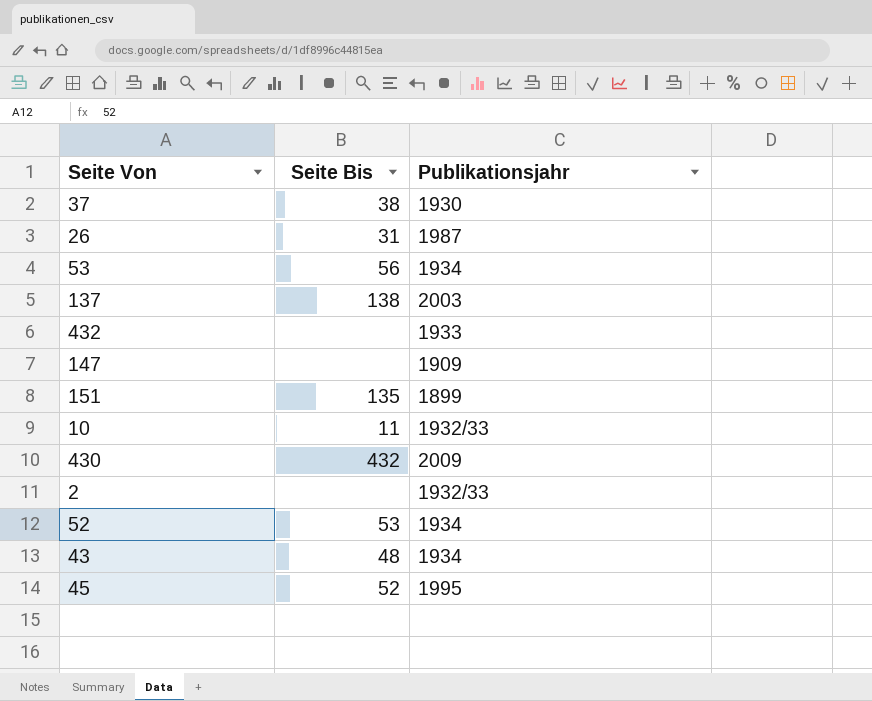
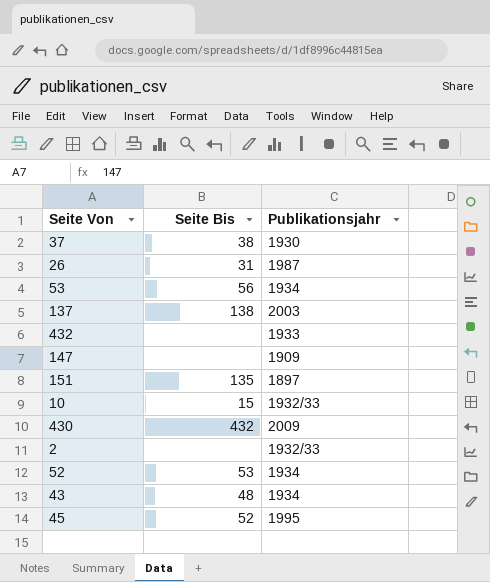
151 | Publikationsjahr: 1899 -> 1897
10 | Seite Bis: 11 -> 15

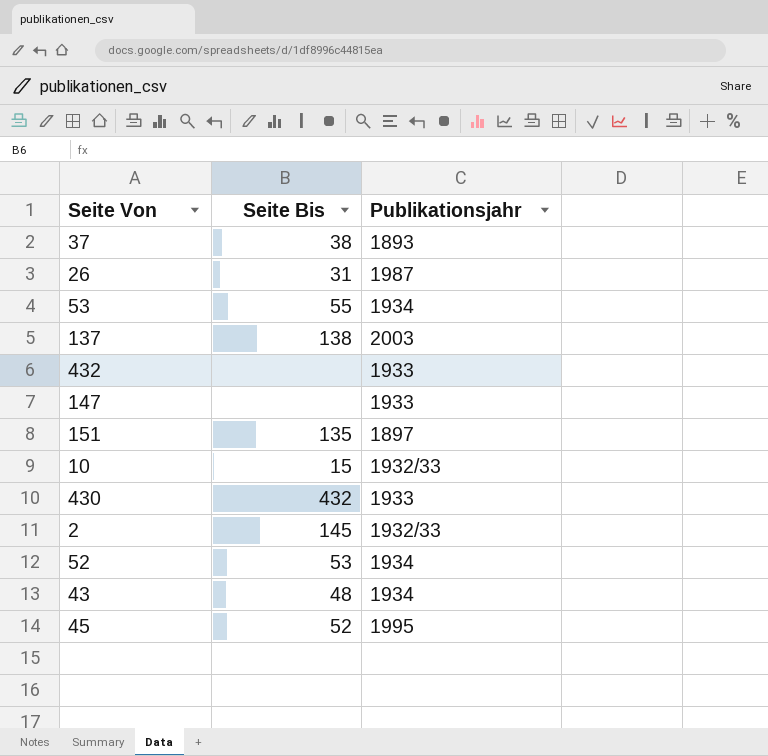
37 | Publikationsjahr: 1930 -> 1893
53 | Seite Bis: 56 -> 55
147 | Publikationsjahr: 1909 -> 1933
430 | Publikationsjahr: 2009 -> 1933
2 | Seite Bis: none -> 145

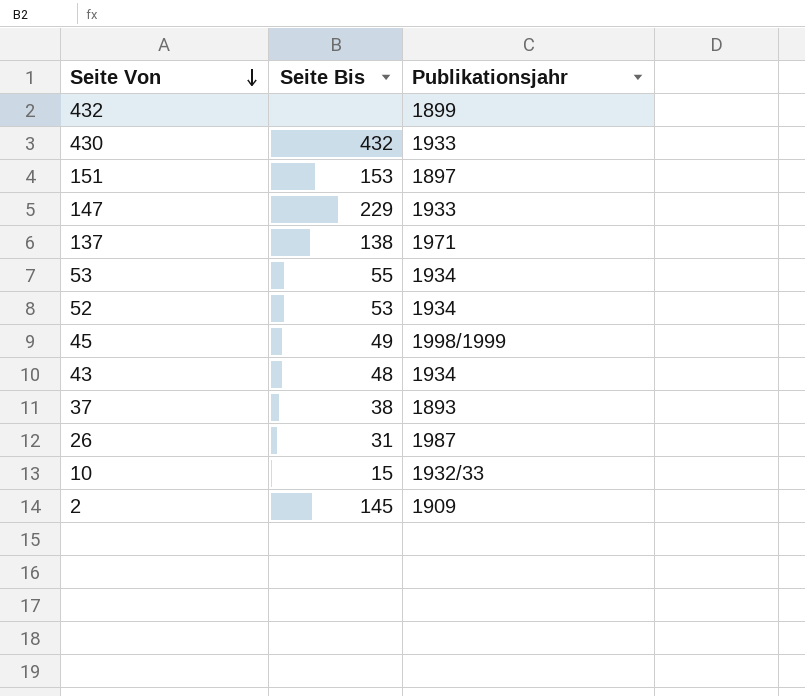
row order: none -> Seite Von descending
432 | Publikationsjahr: 1933 -> 1899
151 | Seite Bis: 135 -> 153
147 | Seite Bis: none -> 229
137 | Publikationsjahr: 2003 -> 1971
45 | Seite Bis: 52 -> 49
45 | Publikationsjahr: 1995 -> 1998/1999
2 | Publikationsjahr: 1932/33 -> 1909

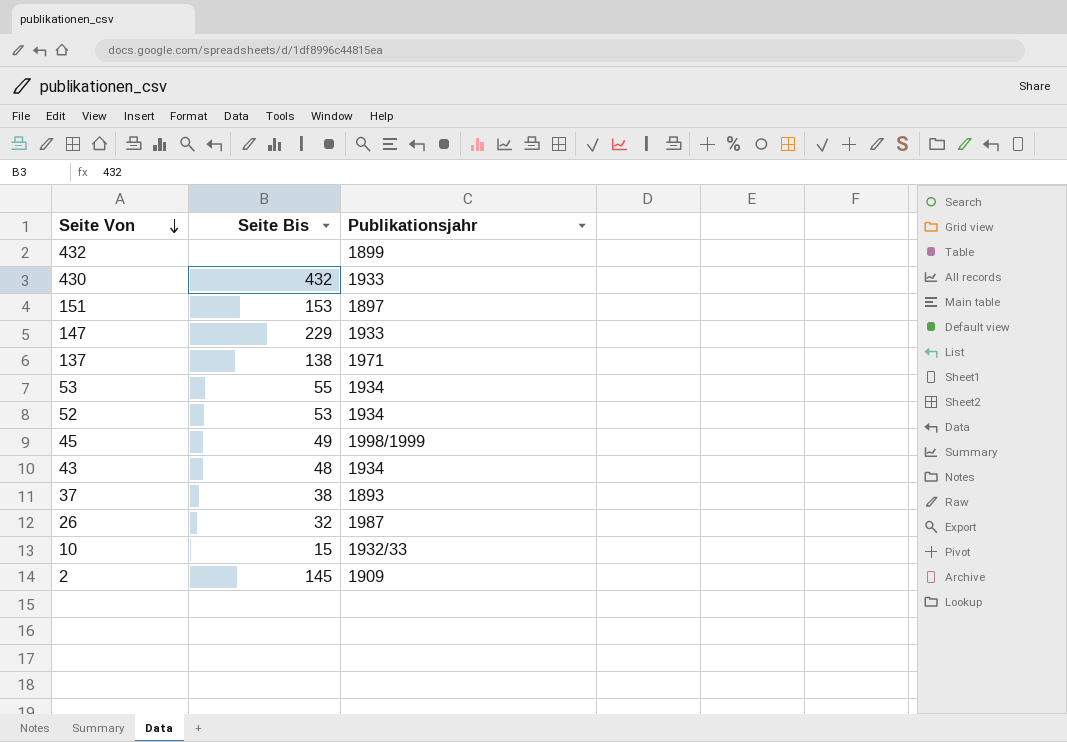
26 | Seite Bis: 31 -> 32

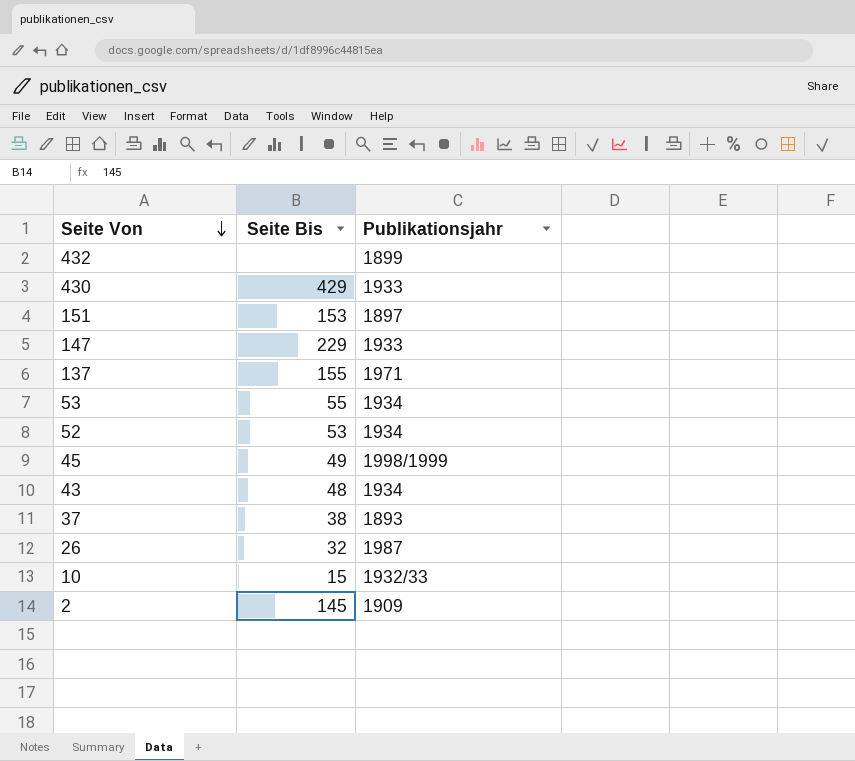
430 | Seite Bis: 432 -> 429
137 | Seite Bis: 138 -> 155

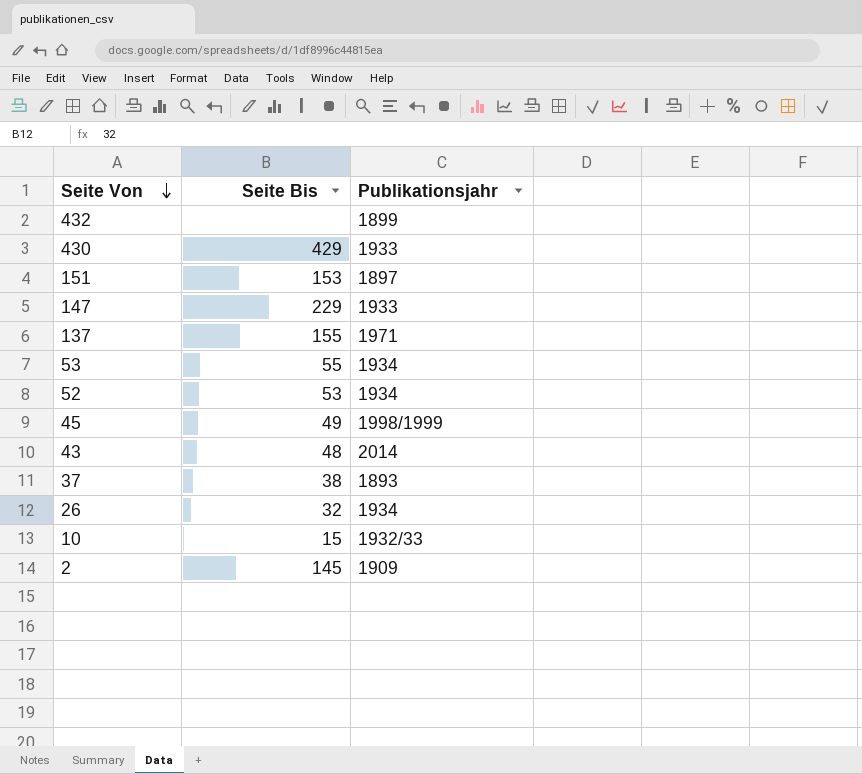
43 | Publikationsjahr: 1934 -> 2014
26 | Publikationsjahr: 1987 -> 1934

